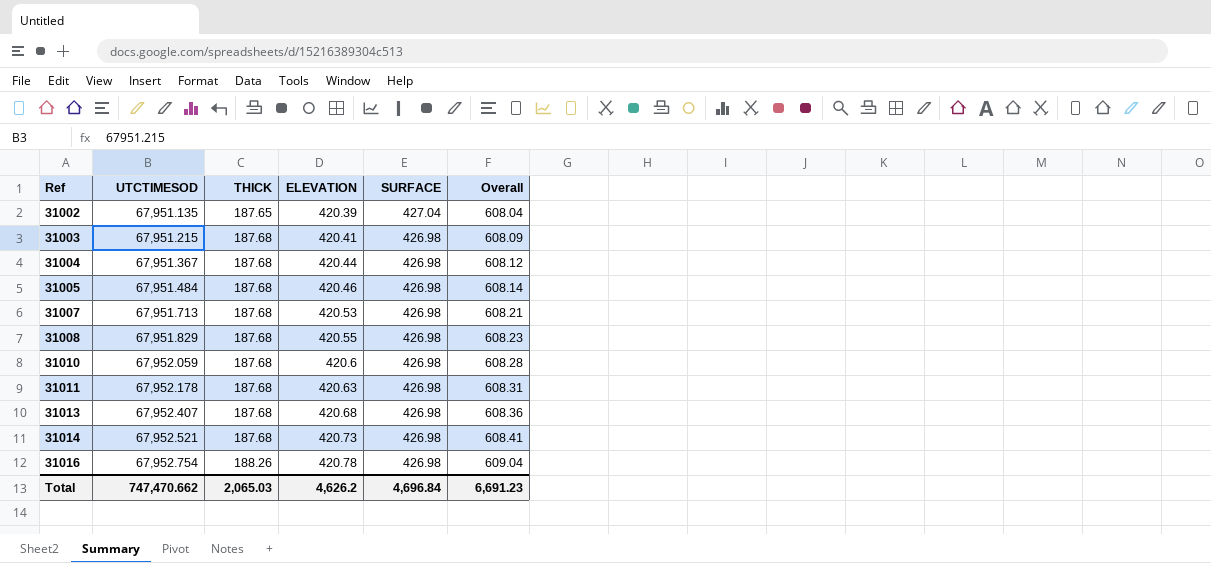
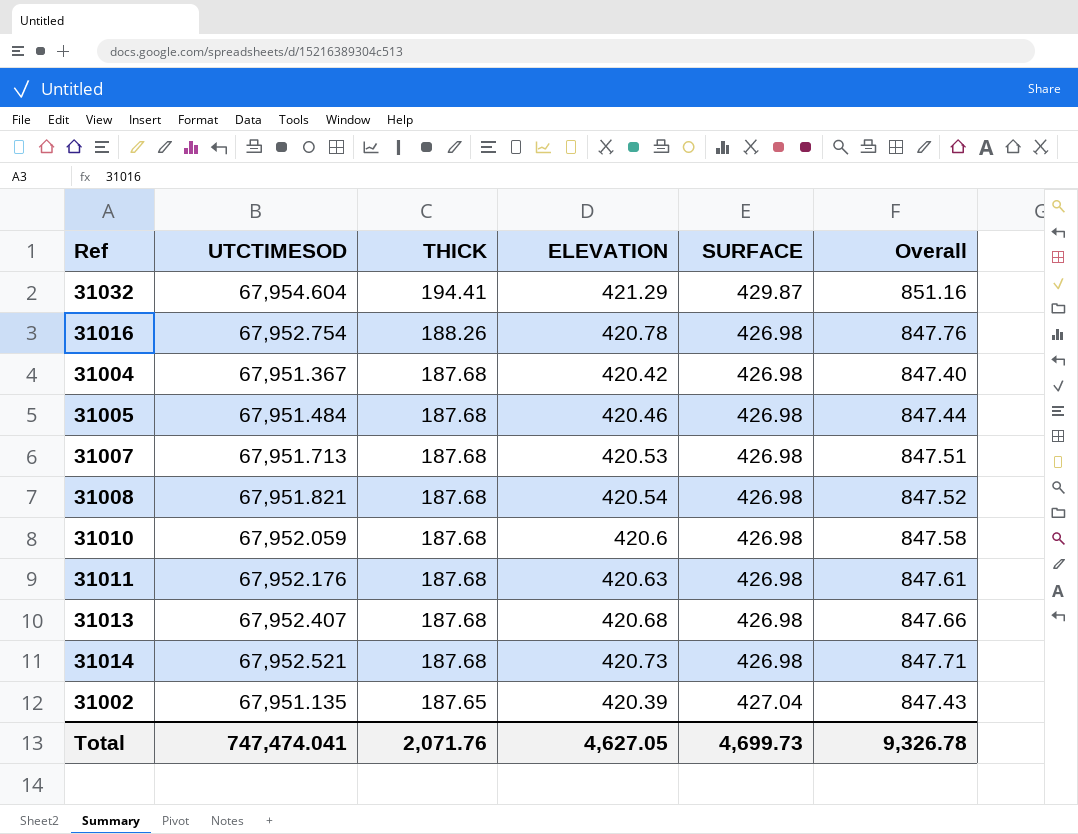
row order: Ref ascending -> THICK descending
column Overall | formula: [THICK] + [ELEVATION] -> [ELEVATION] + [SURFACE]
row 31003: 67,951.215 | 187.68 | 420.41 | 426.98 | 608.09 -> none
row 31032: none -> 67,954.604 | 194.41 | 421.29 | 429.87 | 851.16
31004 | ELEVATION: 420.44 -> 420.42
31008 | UTCTIMESOD: 67,951.829 -> 67,951.821
31008 | ELEVATION: 420.55 -> 420.54
31011 | UTCTIMESOD: 67,952.178 -> 67,952.176
Total | UTCTIMESOD: 747,470.662 -> 747,474.041
Total | THICK: 2,065.03 -> 2,071.76
Total | ELEVATION: 4,626.2 -> 4,627.05
Total | SURFACE: 4,696.84 -> 4,699.73
Total | Overall: 6,691.23 -> 9,326.78

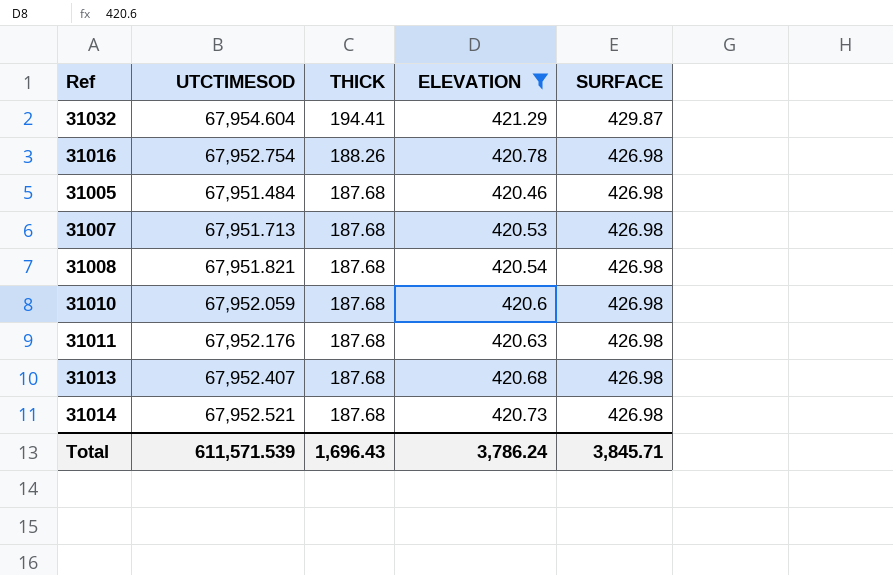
filter: none -> ELEVATION >= 420.46
column Overall | formula: [ELEVATION] + [SURFACE] -> none
Total | UTCTIMESOD: 747,474.041 -> 611,571.539
Total | THICK: 2,071.76 -> 1,696.43
Total | ELEVATION: 4,627.05 -> 3,786.24
Total | SURFACE: 4,699.73 -> 3,845.71

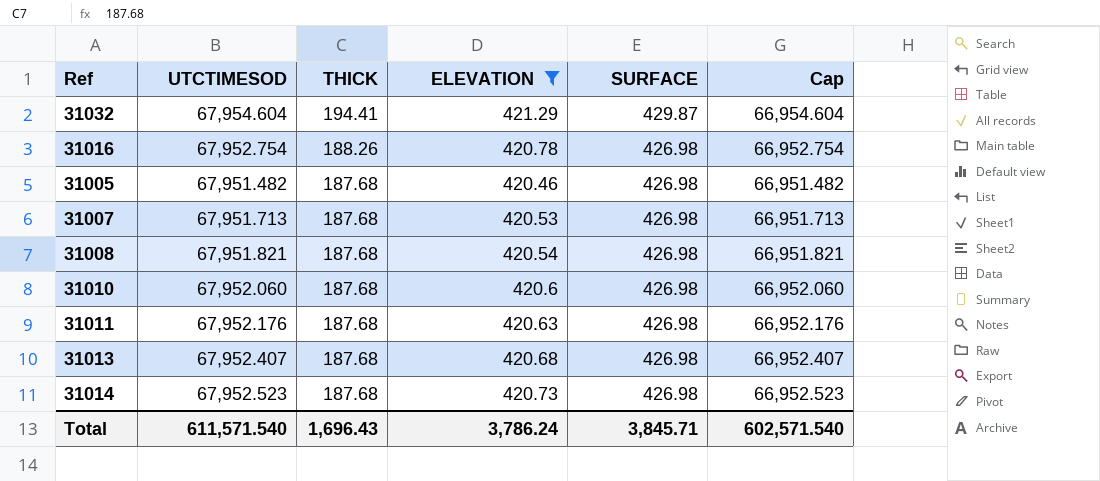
column Cap | formula: none -> [UTCTIMESOD] - 1000
31005 | UTCTIMESOD: 67,951.484 -> 67,951.482
31010 | UTCTIMESOD: 67,952.059 -> 67,952.060
31014 | UTCTIMESOD: 67,952.521 -> 67,952.523
Total | UTCTIMESOD: 611,571.539 -> 611,571.540

